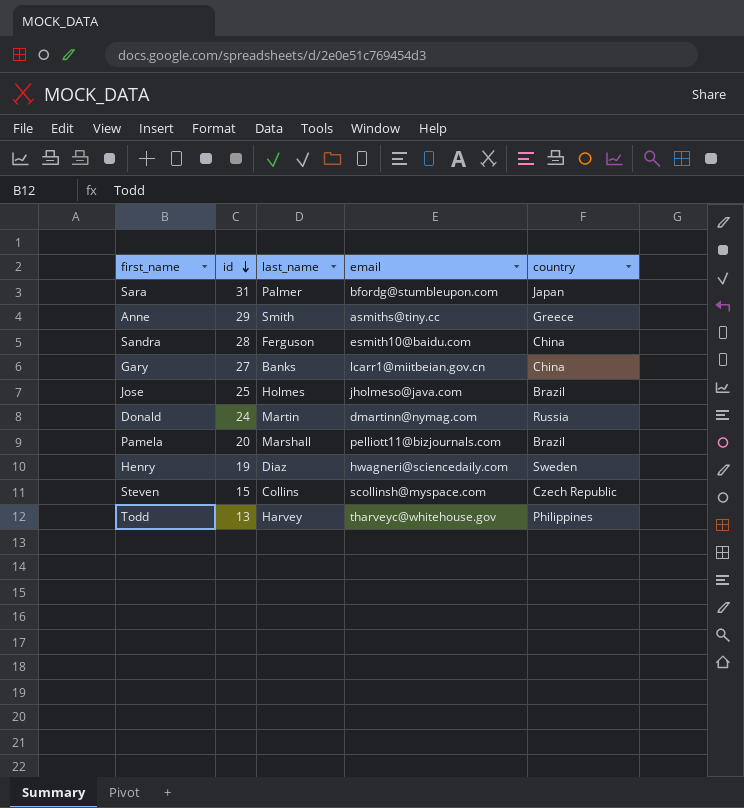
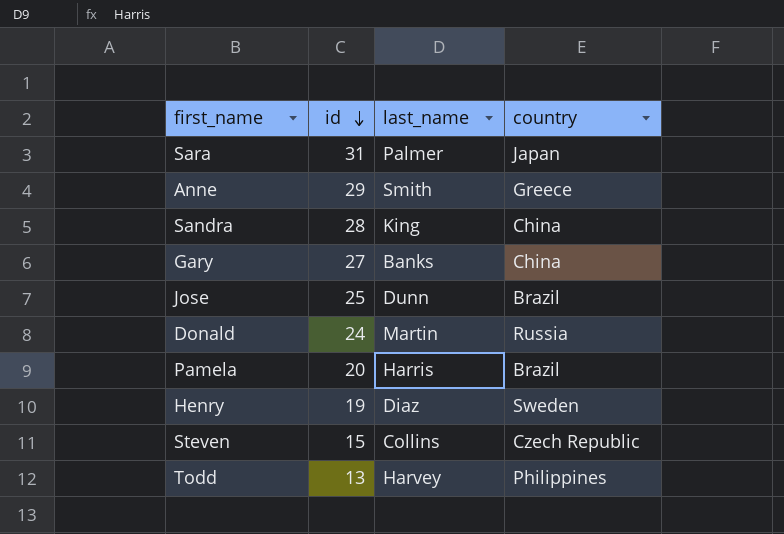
column email | position: 4 -> none
Sandra | last_name: Ferguson -> King
Jose | last_name: Holmes -> Dunn
Pamela | last_name: Marshall -> Harris

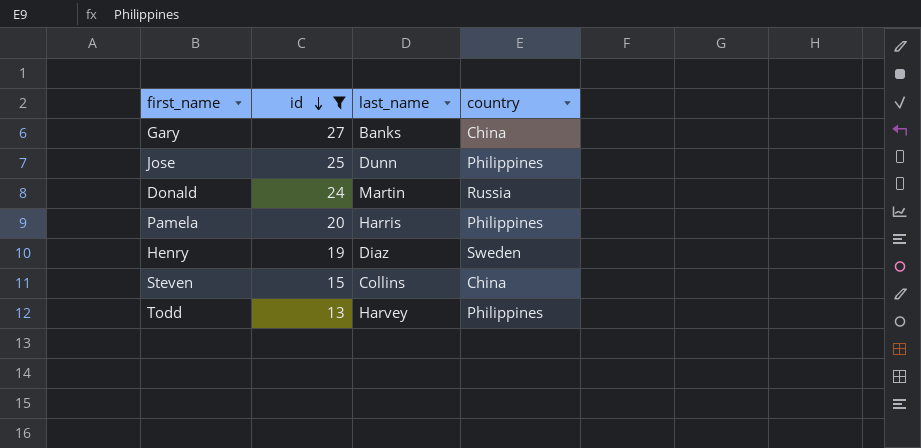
filter: none -> id <= 27
Jose | country: Brazil -> Philippines
Pamela | country: Brazil -> Philippines
Steven | country: Czech Republic -> China

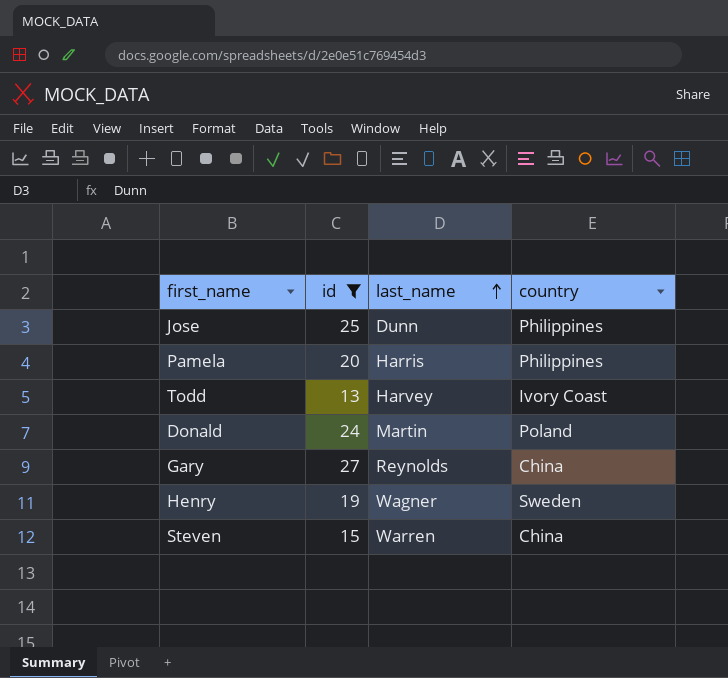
row order: id descending -> last_name ascending
Todd | country: Philippines -> Ivory Coast
Donald | country: Russia -> Poland
Gary | last_name: Banks -> Reynolds
Henry | last_name: Diaz -> Wagner
Steven | last_name: Collins -> Warren

